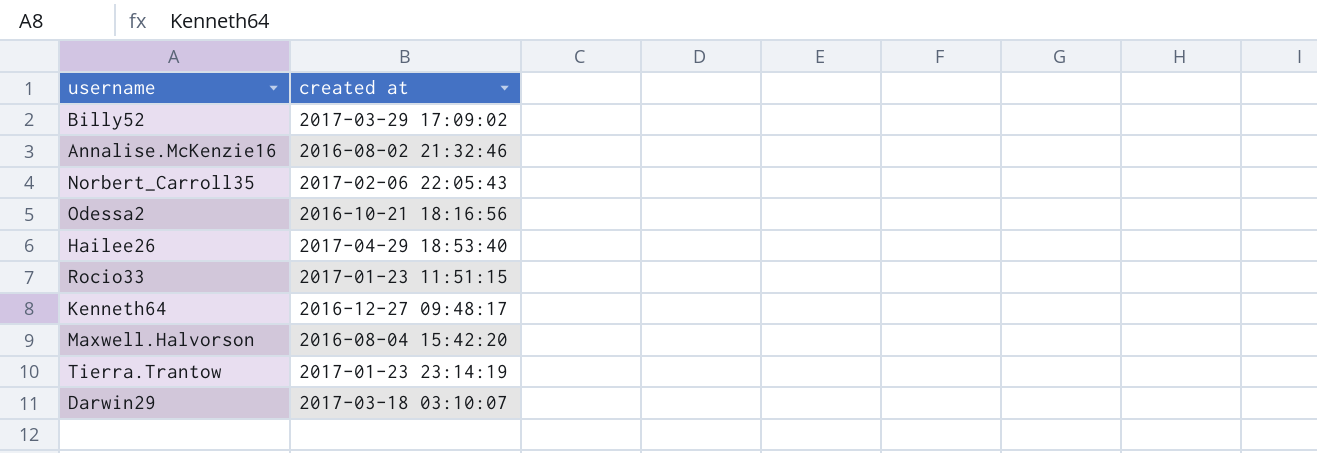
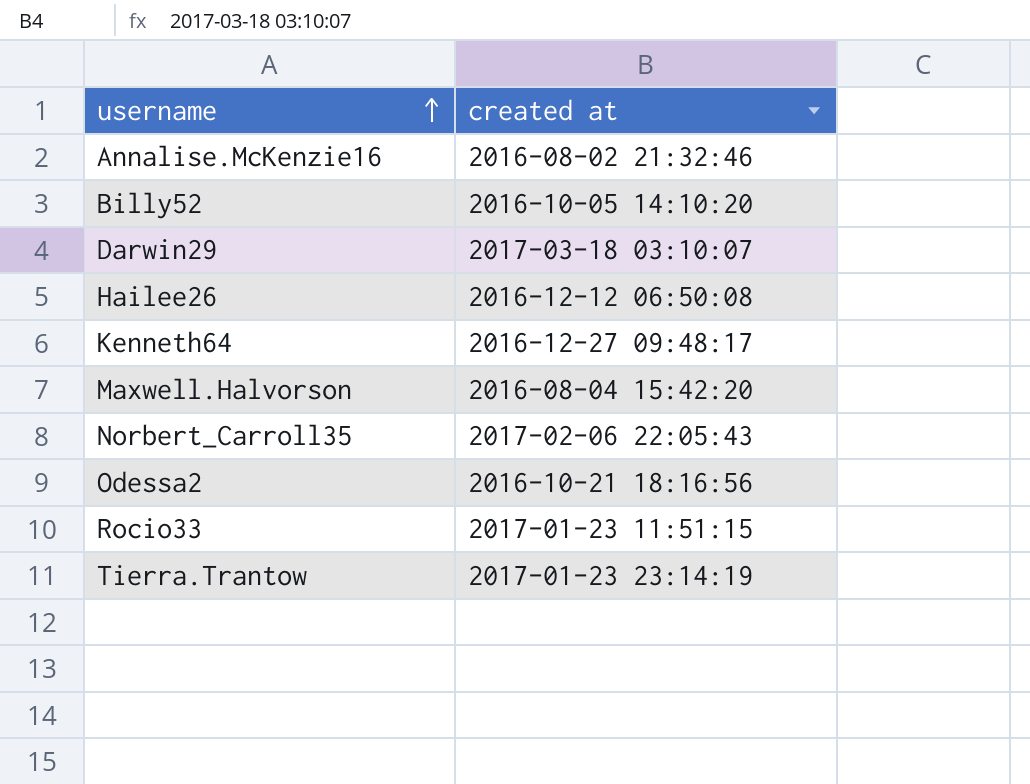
row order: none -> username ascending
Billy52 | created at: 2017-03-29 17:09:02 -> 2016-10-05 14:10:20
Hailee26 | created at: 2017-04-29 18:53:40 -> 2016-12-12 06:50:08

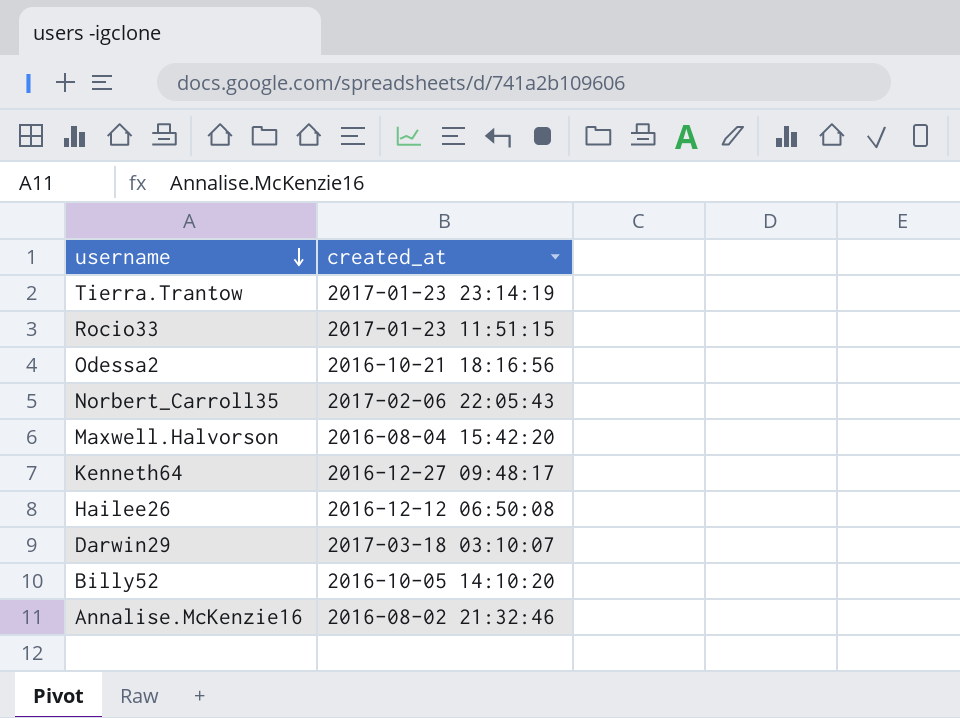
row order: username ascending -> username descending
column name: created at -> created_at

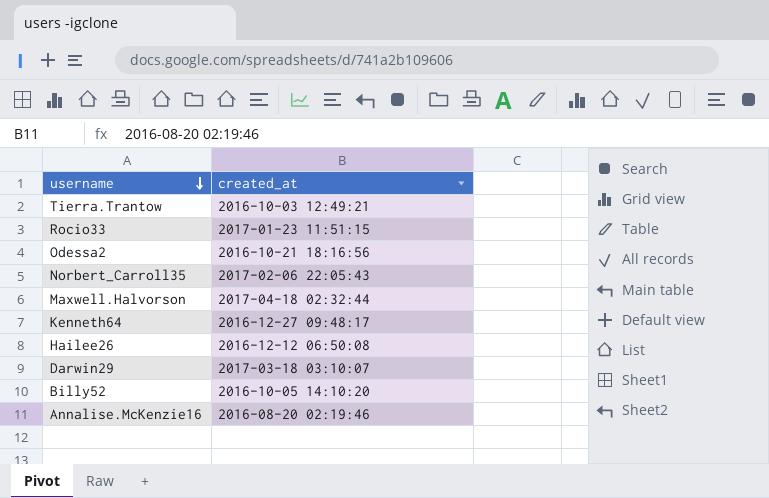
Tierra.Trantow | created_at: 2017-01-23 23:14:19 -> 2016-10-03 12:49:21
Maxwell.Halvorson | created_at: 2016-08-04 15:42:20 -> 2017-04-18 02:32:44
Annalise.McKenzie16 | created_at: 2016-08-02 21:32:46 -> 2016-08-20 02:19:46

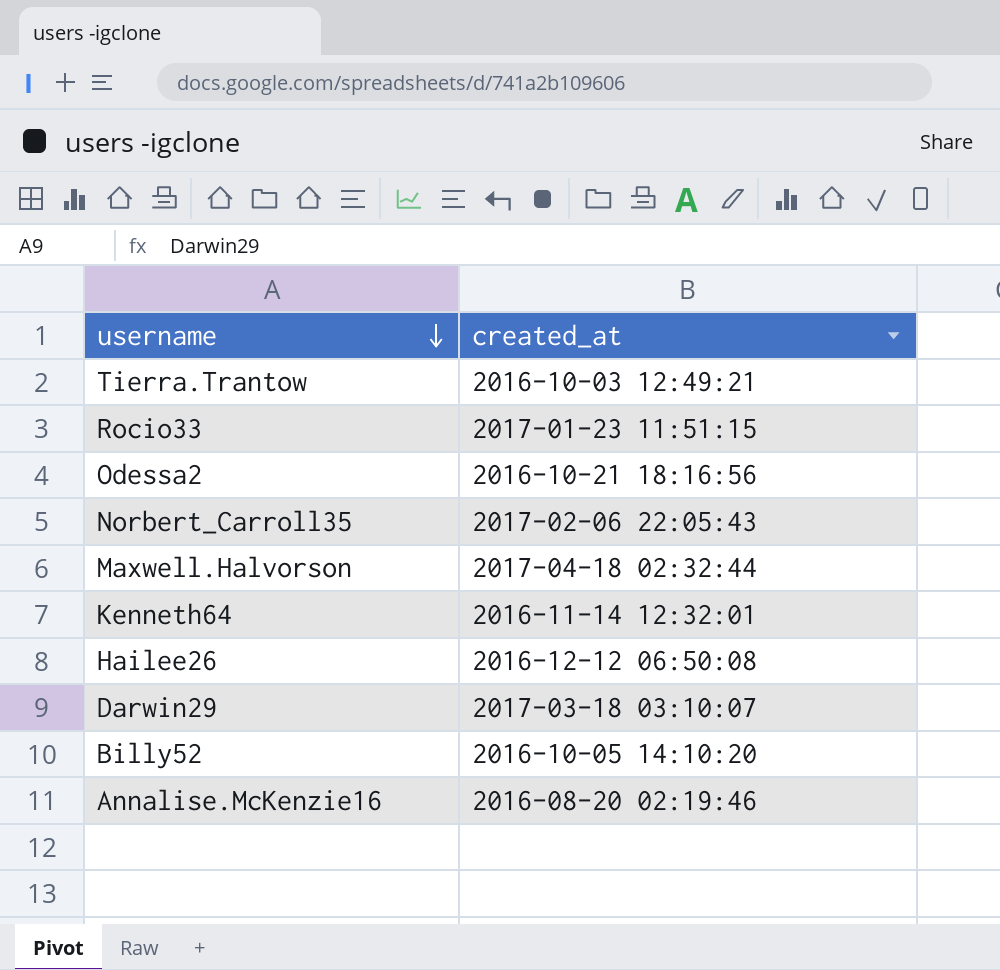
Kenneth64 | created_at: 2016-12-27 09:48:17 -> 2016-11-14 12:32:01

